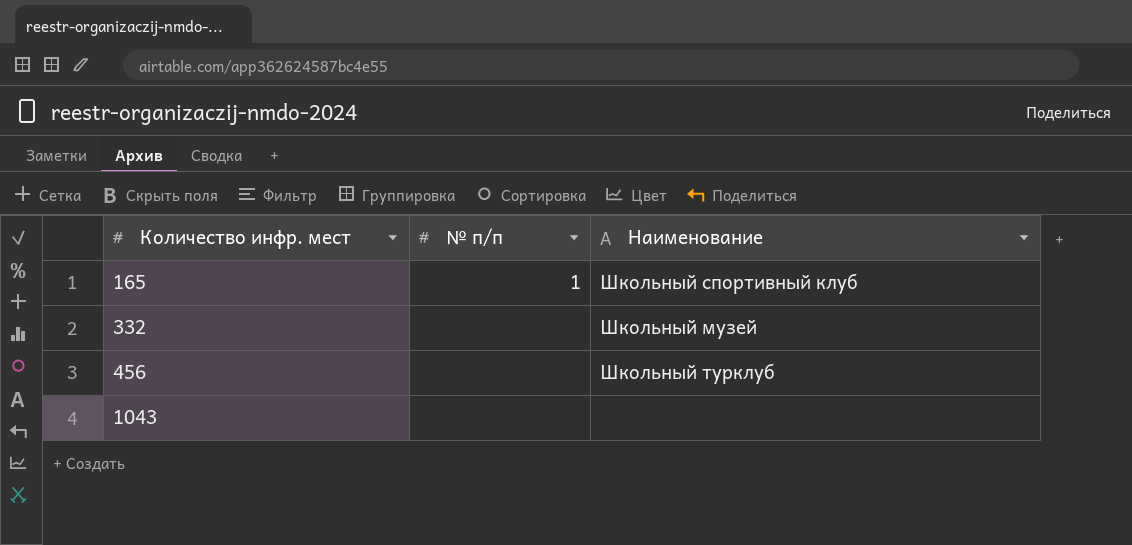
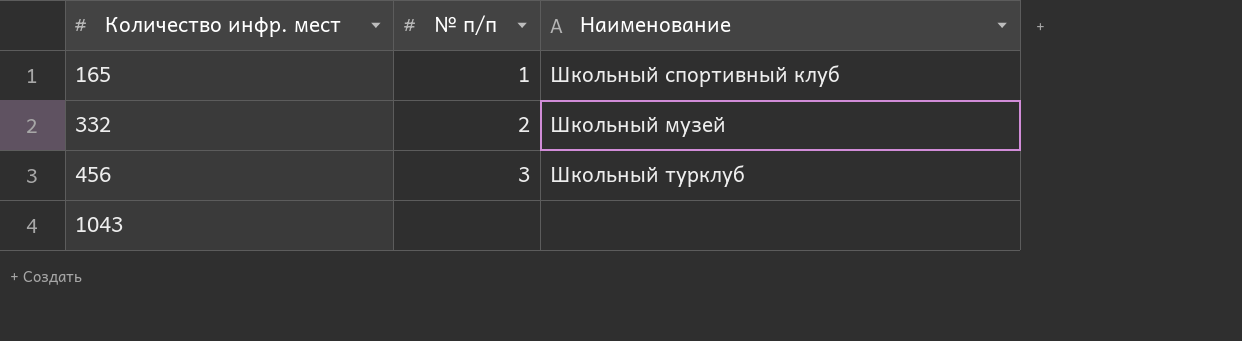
332 | № п/п: none -> 2
456 | № п/п: none -> 3

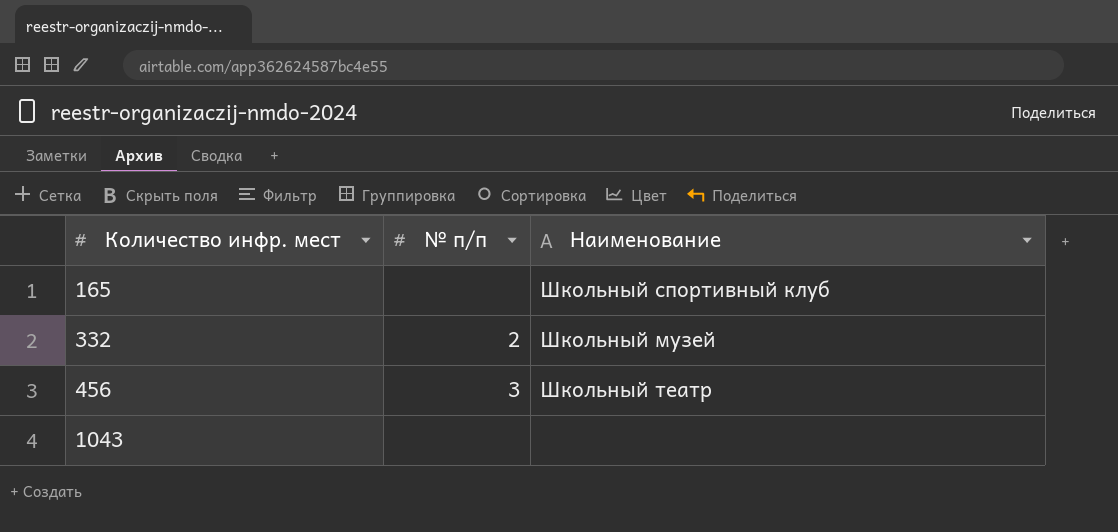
165 | № п/п: 1 -> none
456 | Наименование: Школьный турклуб -> Школьный театр

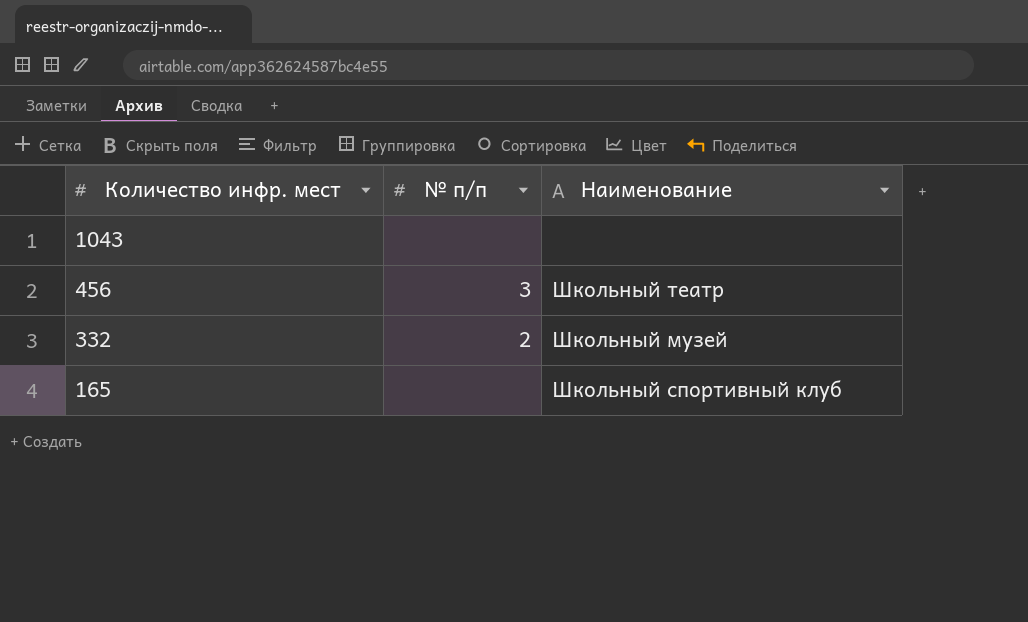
row order: Количество инфр. мест ascending -> Количество инфр. мест descending

